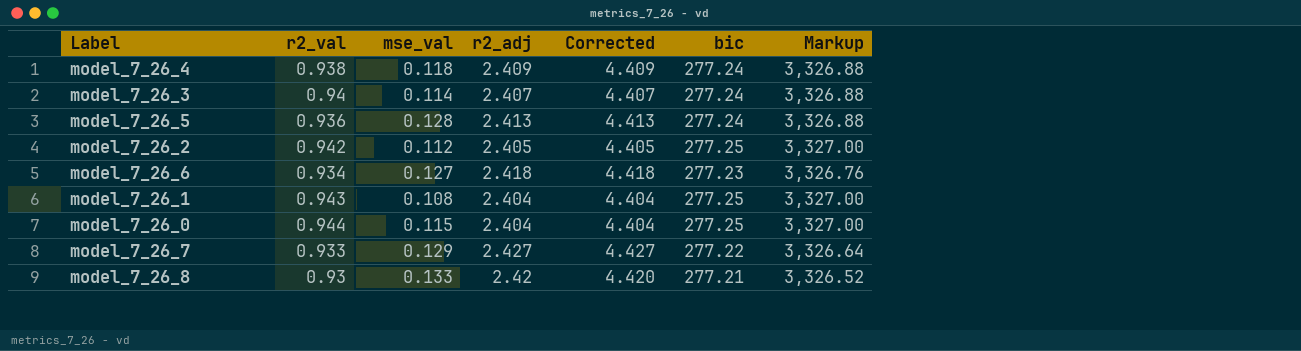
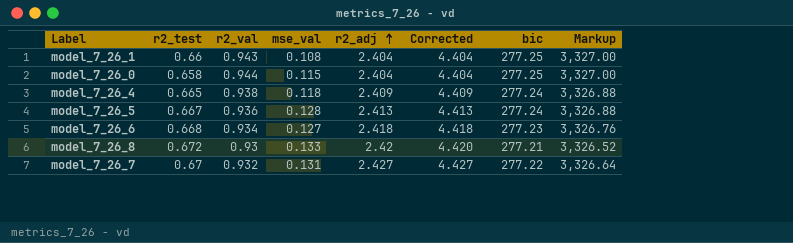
row order: none -> r2_adj ascending
column r2_test | position: none -> 2
row model_7_26_3: 0.94 | 0.114 | 2.407 | 4.407 | 277.24 | 3,326.88 -> none
row model_7_26_2: 0.942 | 0.112 | 2.405 | 4.405 | 277.25 | 3,327.00 -> none
model_7_26_7 | r2_val: 0.933 -> 0.932
model_7_26_7 | mse_val: 0.129 -> 0.131

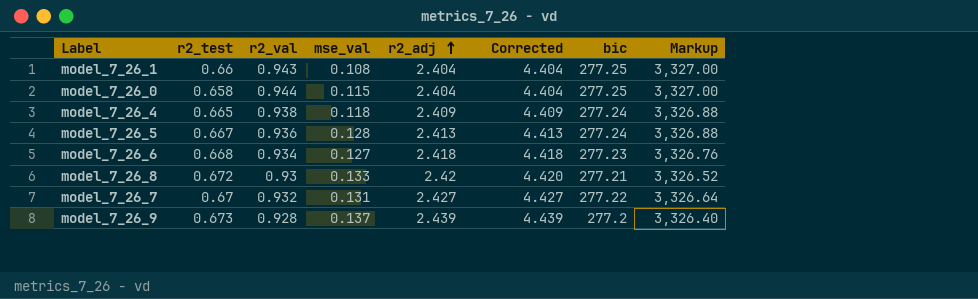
row model_7_26_9: none -> 0.673 | 0.928 | 0.137 | 2.439 | 4.439 | 277.2 | 3,326.40

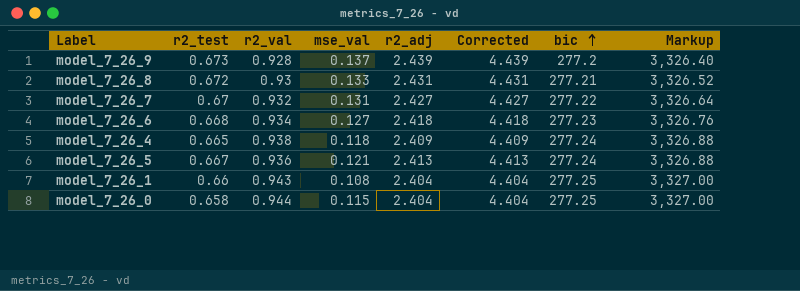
row order: r2_adj ascending -> bic ascending
model_7_26_8 | r2_adj: 2.42 -> 2.431
model_7_26_8 | Corrected: 4.420 -> 4.431
model_7_26_5 | mse_val: 0.128 -> 0.121

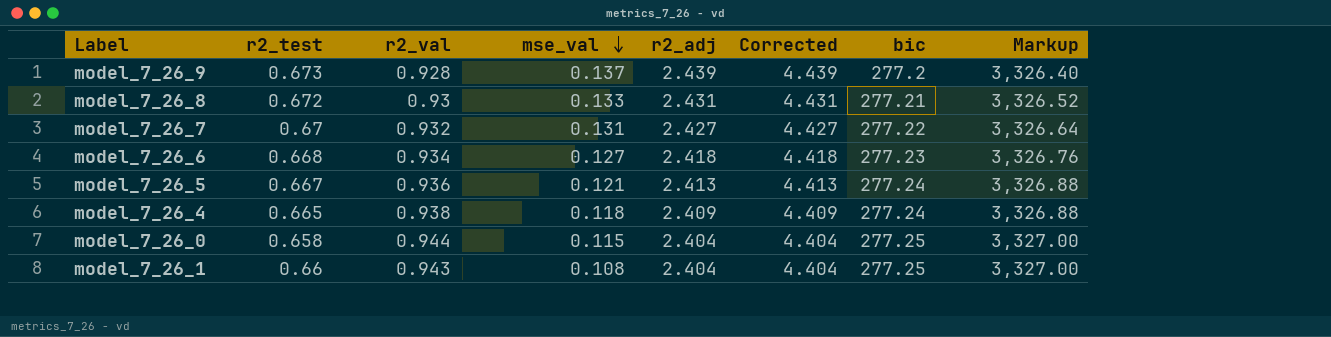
row order: bic ascending -> mse_val descending

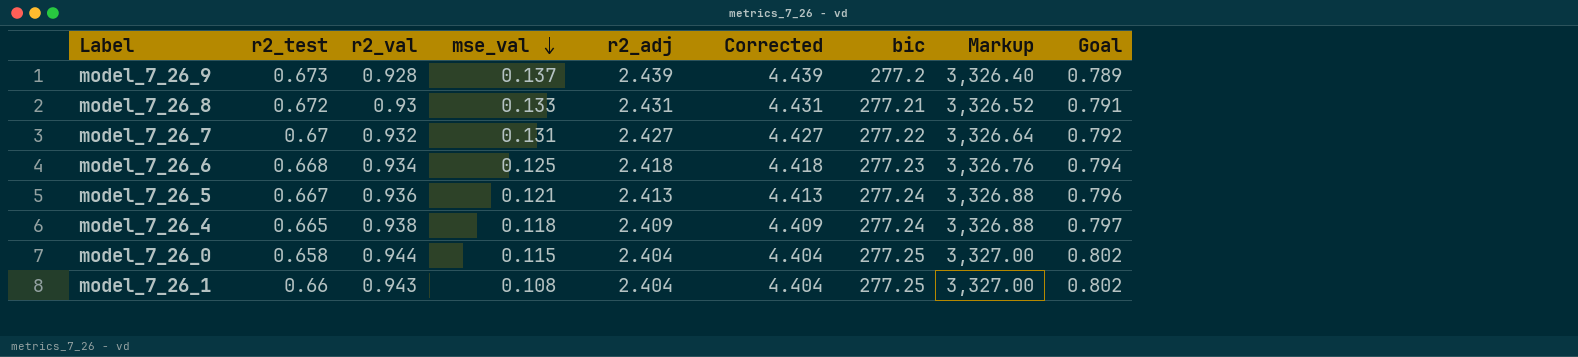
column Goal | formula: none -> [r2_val] * 0.85
model_7_26_6 | mse_val: 0.127 -> 0.125

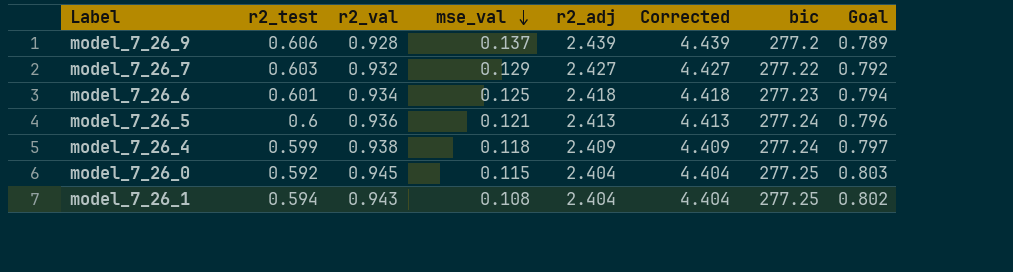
column Markup | formula: [bic] * 12 -> none
row model_7_26_8: 0.672 | 0.93 | 0.133 | 2.431 | 4.431 | 277.21 | 3,326.52 | 0.791 -> none
model_7_26_9 | r2_test: 0.673 -> 0.606
model_7_26_7 | r2_test: 0.67 -> 0.603
model_7_26_7 | mse_val: 0.131 -> 0.129
model_7_26_6 | r2_test: 0.668 -> 0.601
model_7_26_5 | r2_test: 0.667 -> 0.6
model_7_26_4 | r2_test: 0.665 -> 0.599
model_7_26_0 | r2_test: 0.658 -> 0.592
model_7_26_0 | r2_val: 0.944 -> 0.945
model_7_26_0 | Goal: 0.802 -> 0.803
model_7_26_1 | r2_test: 0.66 -> 0.594

